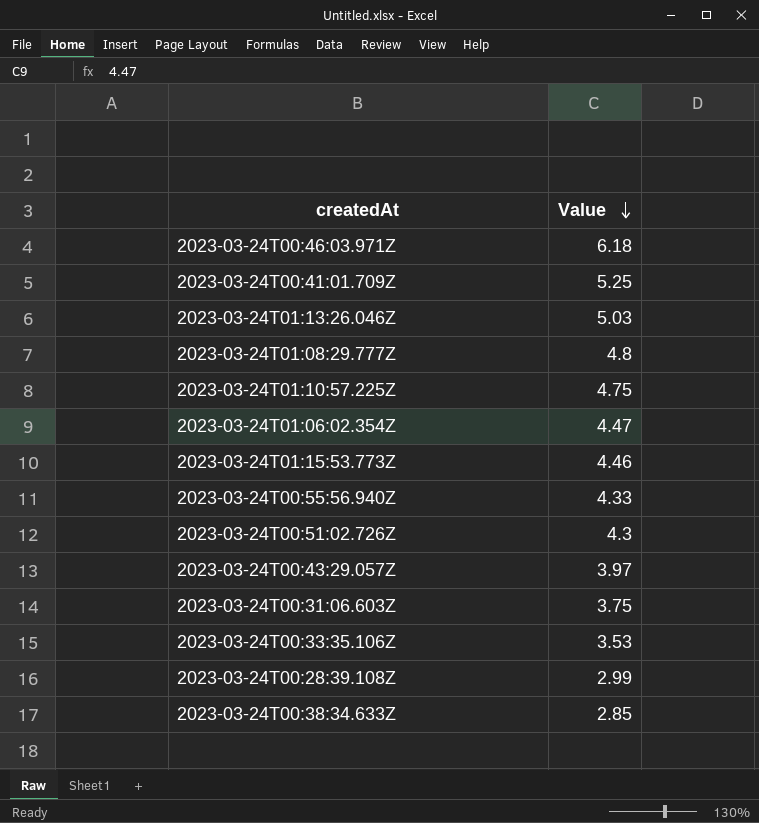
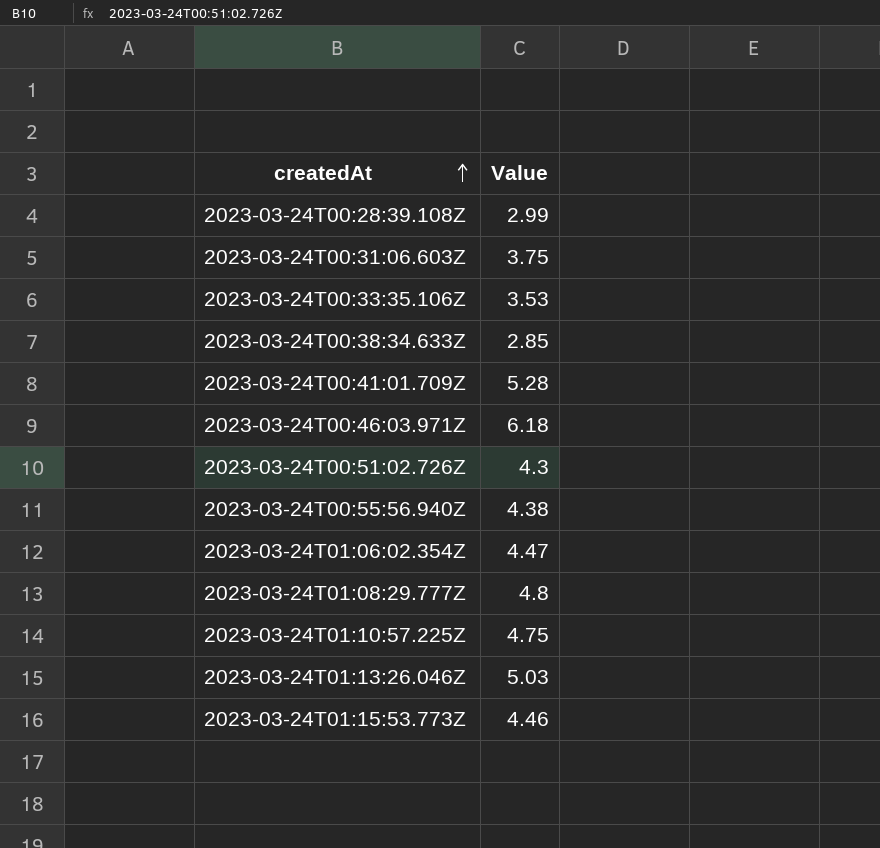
row order: Value descending -> createdAt ascending
row 2023-03-24T00:43:29.057Z: 3.97 -> none
2023-03-24T00:41:01.709Z | Value: 5.25 -> 5.28
2023-03-24T00:55:56.940Z | Value: 4.33 -> 4.38

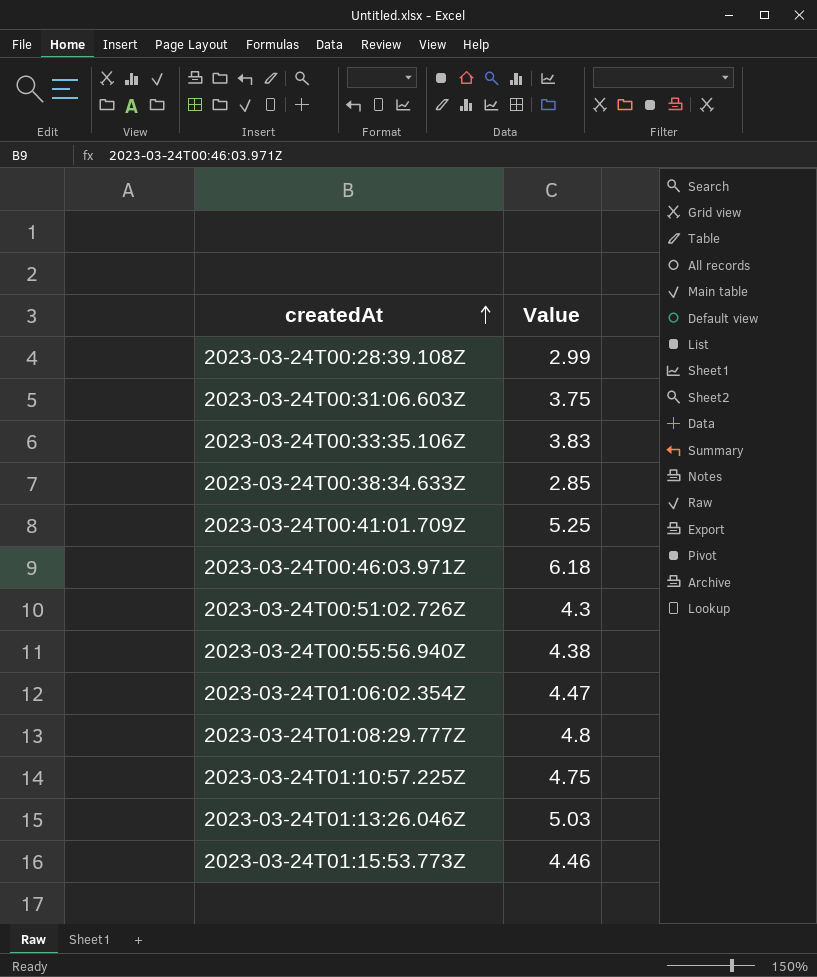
2023-03-24T00:33:35.106Z | Value: 3.53 -> 3.83
2023-03-24T00:41:01.709Z | Value: 5.28 -> 5.25

